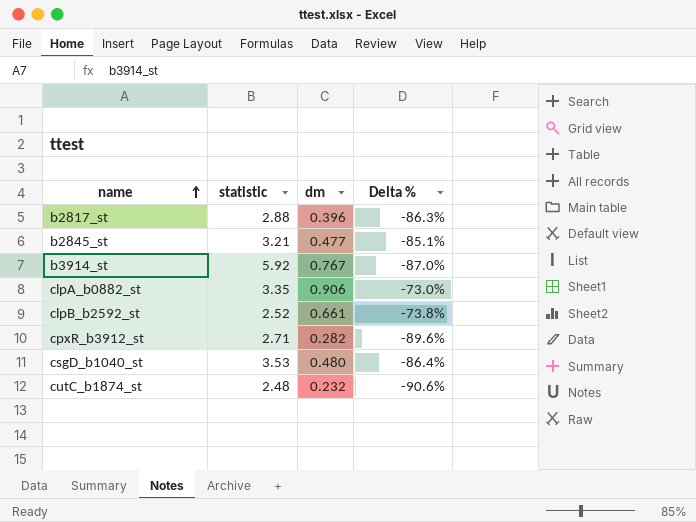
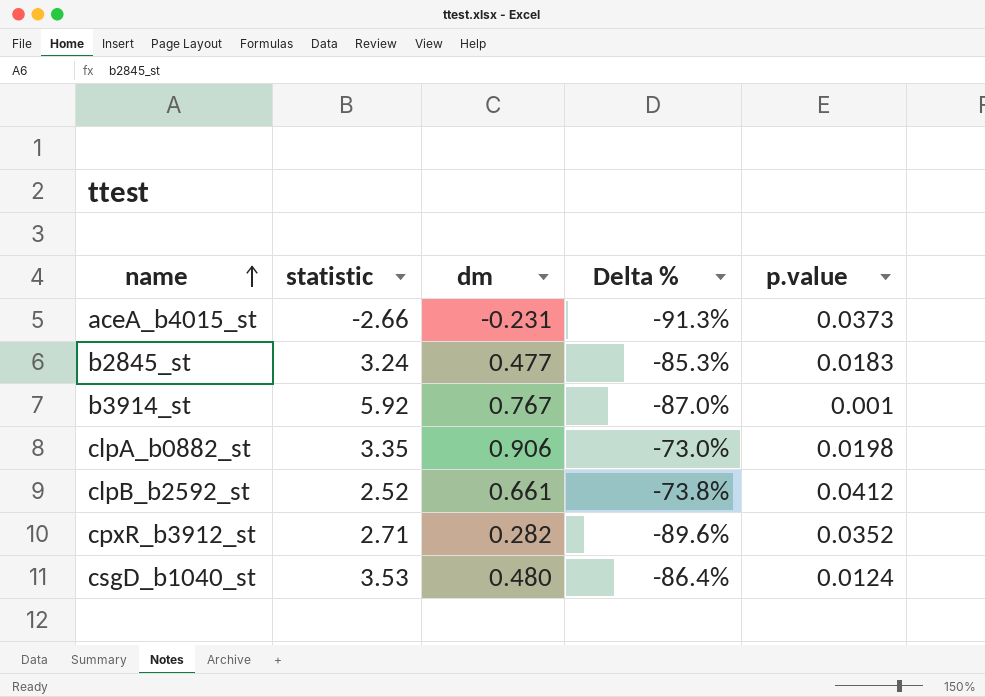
column p.value | position: none -> 5
row b2817_st: 2.88 | 0.396 | -86.3% -> none
row cutC_b1874_st: 2.48 | 0.232 | -90.6% -> none
row aceA_b4015_st: none -> -2.66 | -0.231 | -91.3% | 0.0373
b2845_st | statistic: 3.21 -> 3.24
b2845_st | Delta %: -85.1% -> -85.3%

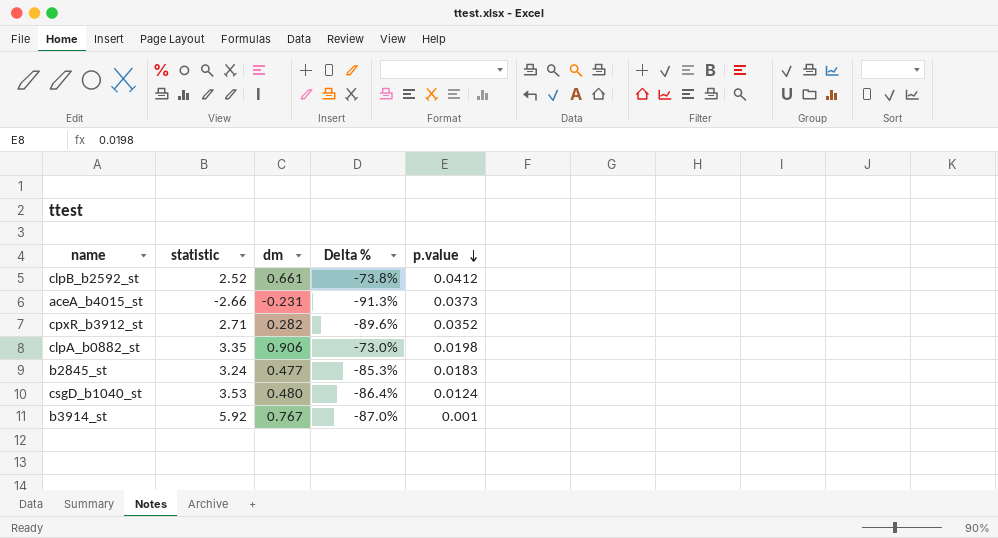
row order: name ascending -> p.value descending

